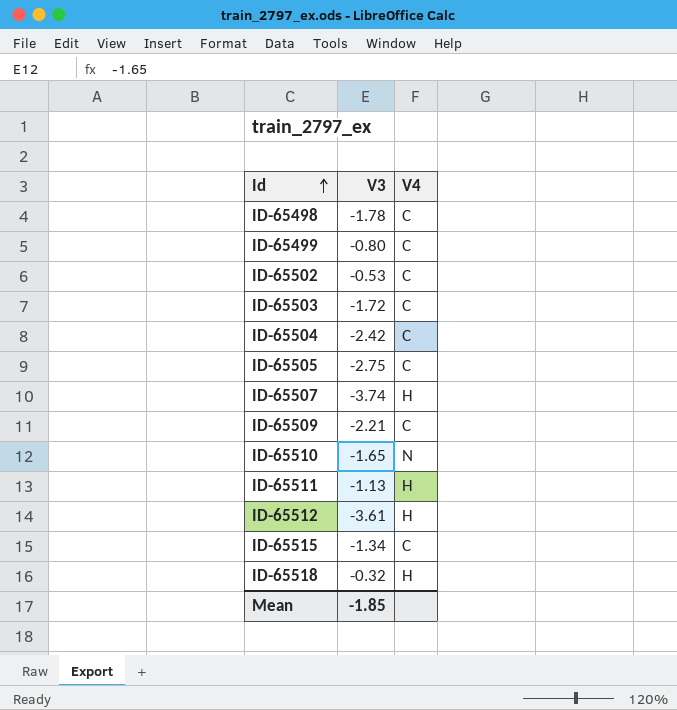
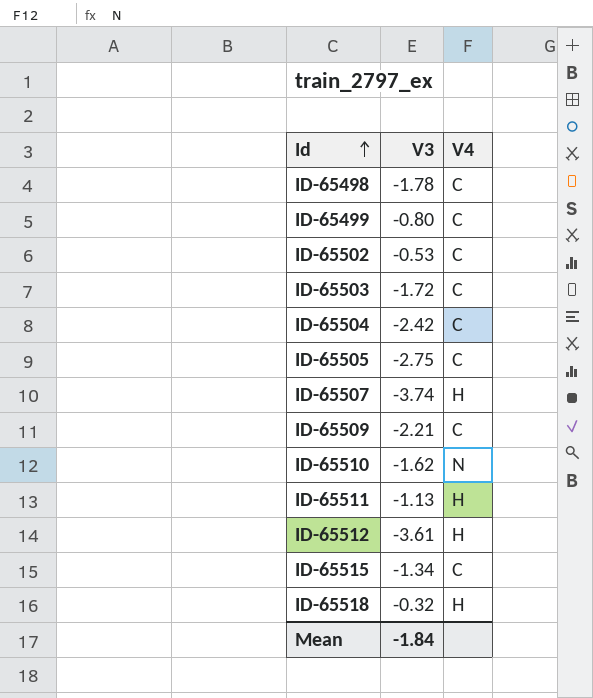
ID-65510 | V3: -1.65 -> -1.62
Mean | V3: -1.85 -> -1.84

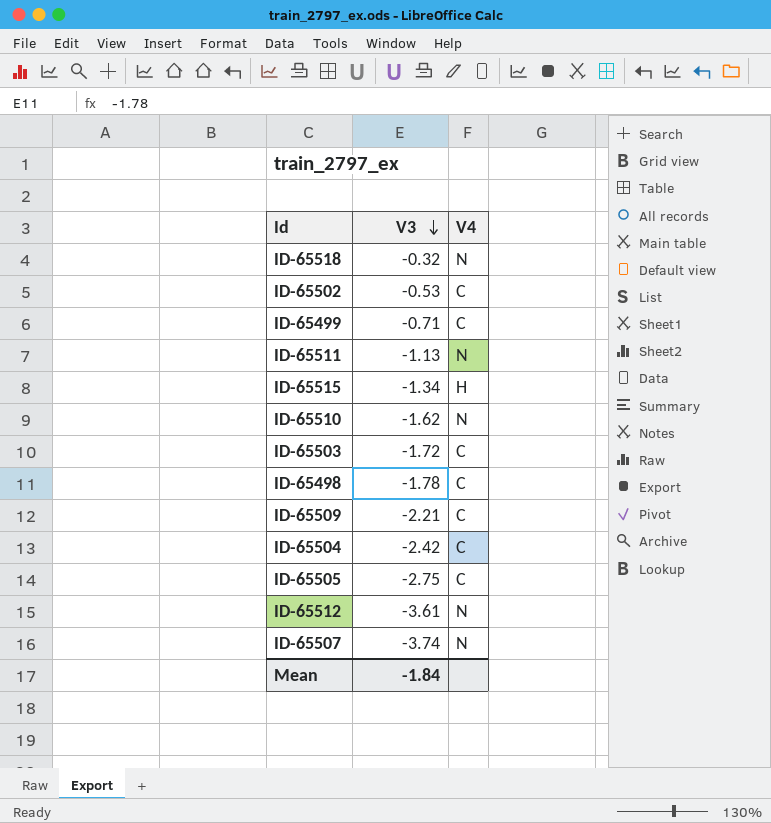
row order: Id ascending -> V3 descending
ID-65518 | V4: H -> N
ID-65499 | V3: -0.80 -> -0.71
ID-65511 | V4: H -> N
ID-65515 | V4: C -> H
ID-65512 | V4: H -> N
ID-65507 | V4: H -> N

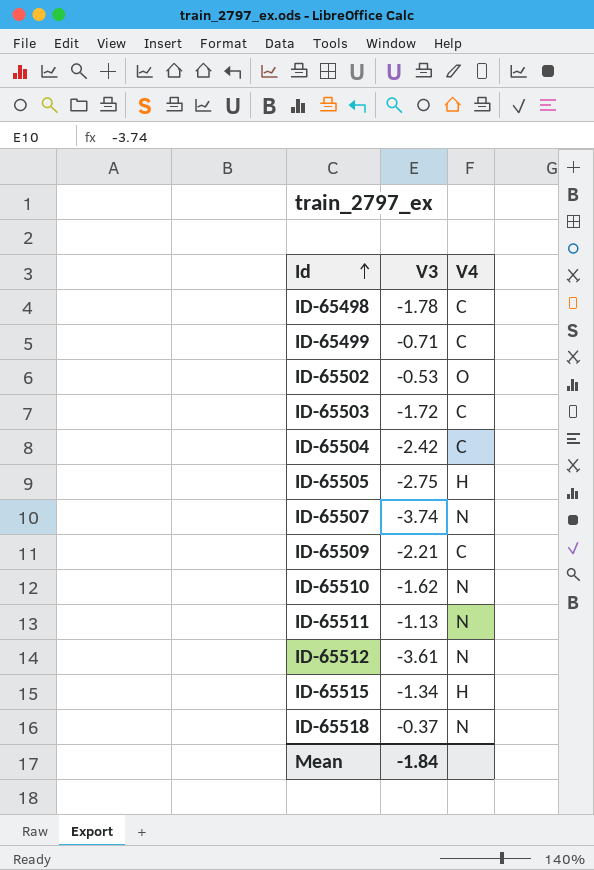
row order: V3 descending -> Id ascending
ID-65502 | V4: C -> O
ID-65505 | V4: C -> H
ID-65518 | V3: -0.32 -> -0.37

